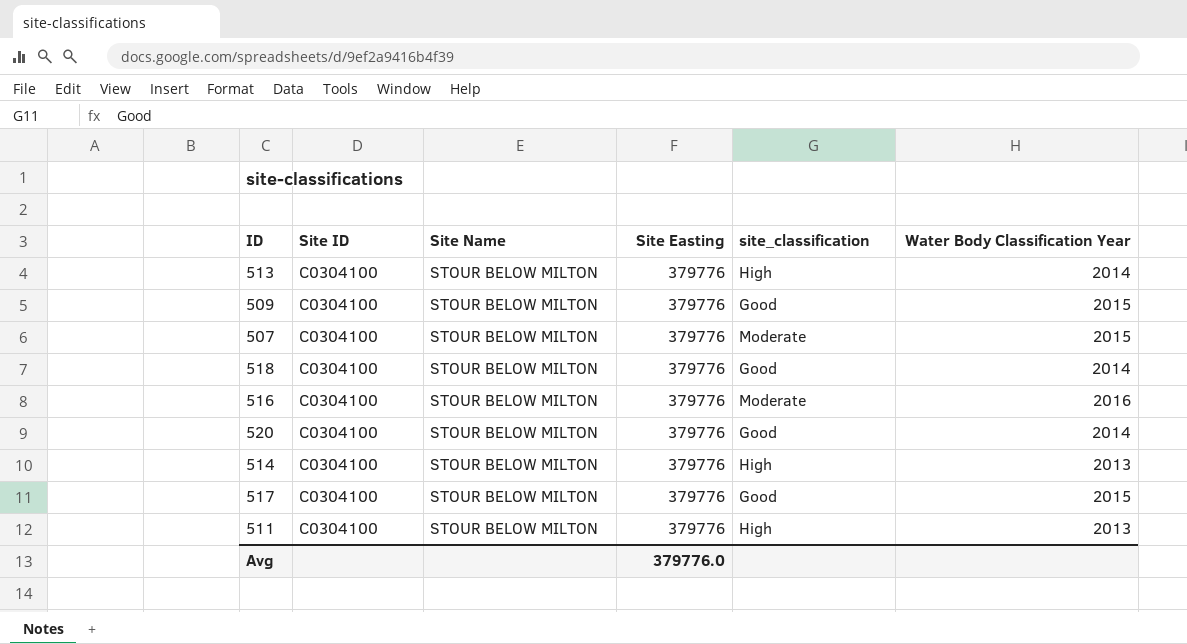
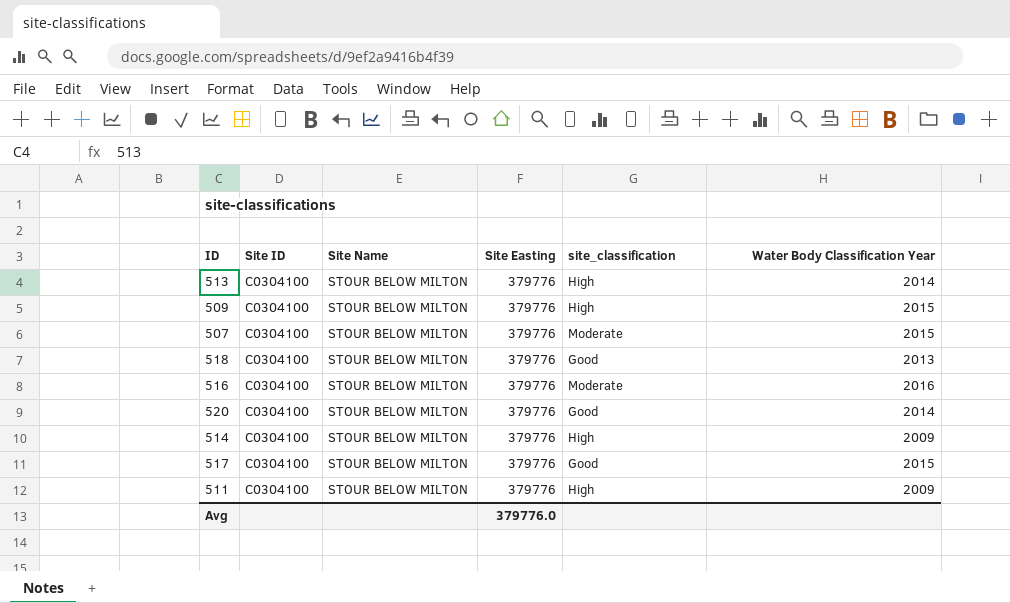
509 | site_classification: Good -> High
518 | Water Body Classification Year: 2014 -> 2013
514 | Water Body Classification Year: 2013 -> 2009
511 | Water Body Classification Year: 2013 -> 2009

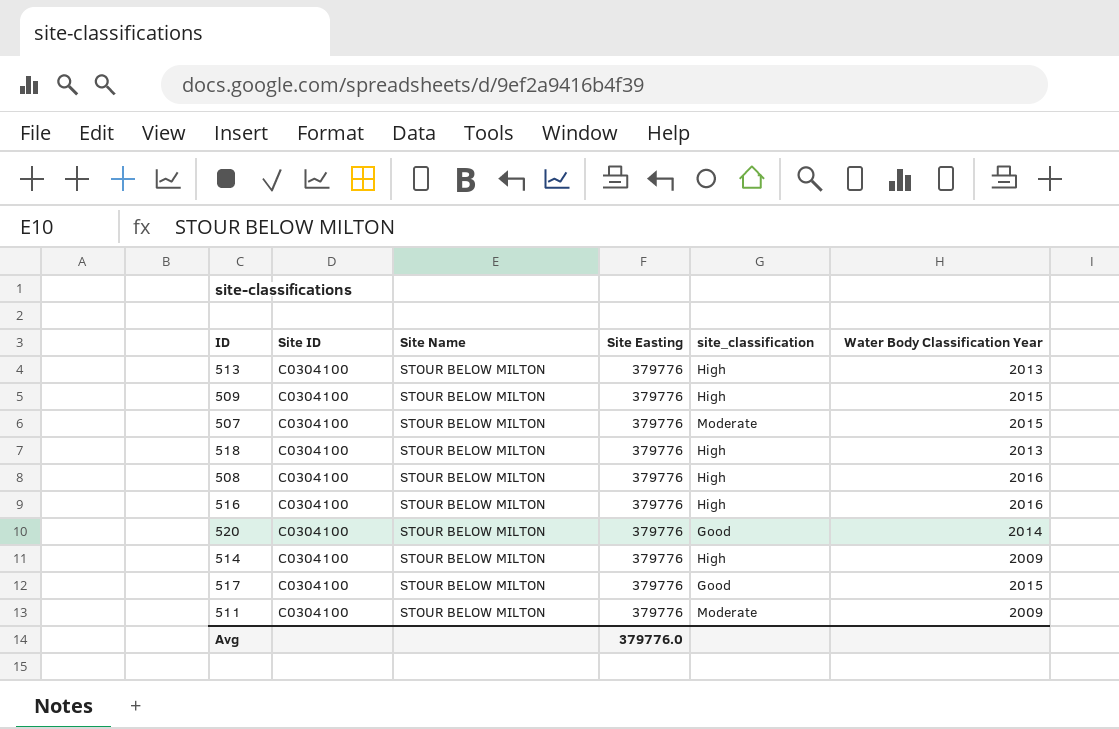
513 | Water Body Classification Year: 2014 -> 2013
518 | site_classification: Good -> High
row 508: none -> C0304100 | STOUR BELOW MILTON | 379776 | High | 2016
516 | site_classification: Moderate -> High
511 | site_classification: High -> Moderate

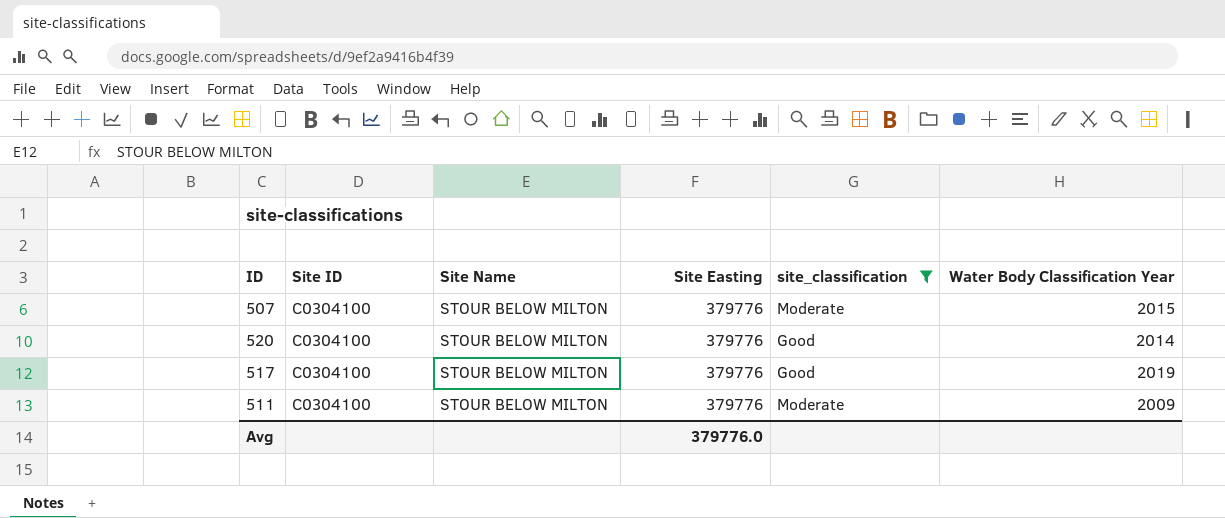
filter: none -> site_classification != High
517 | Water Body Classification Year: 2015 -> 2019

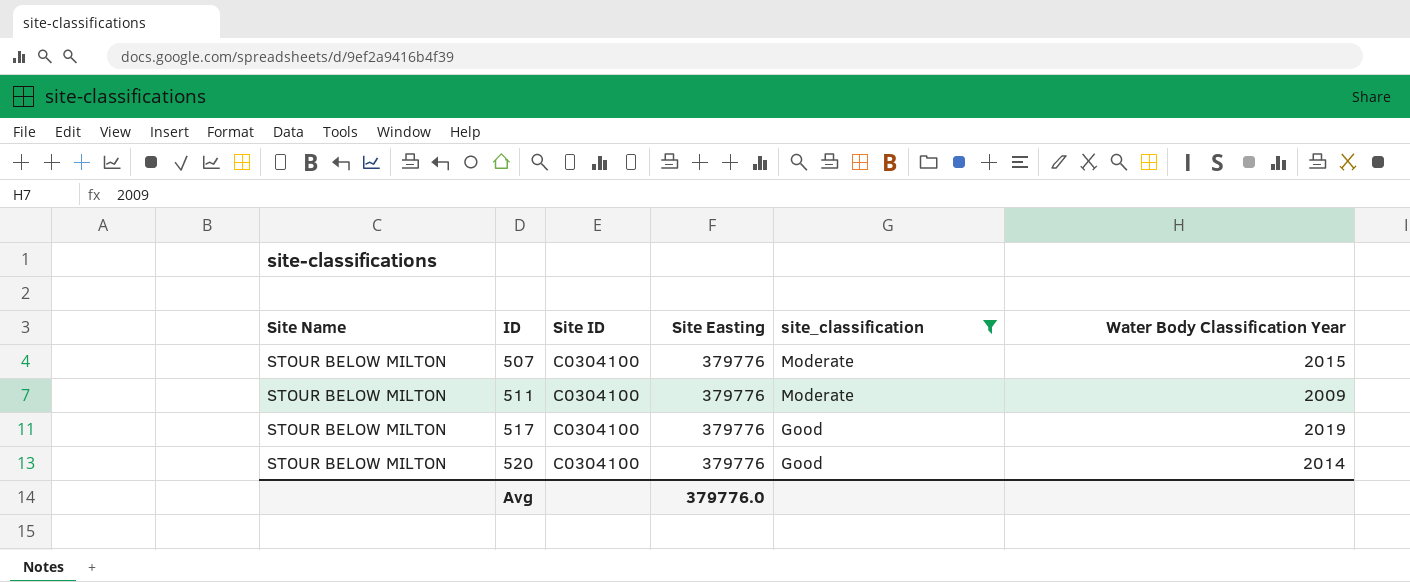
row order: none -> ID ascending
column Site Name | position: 3 -> 1

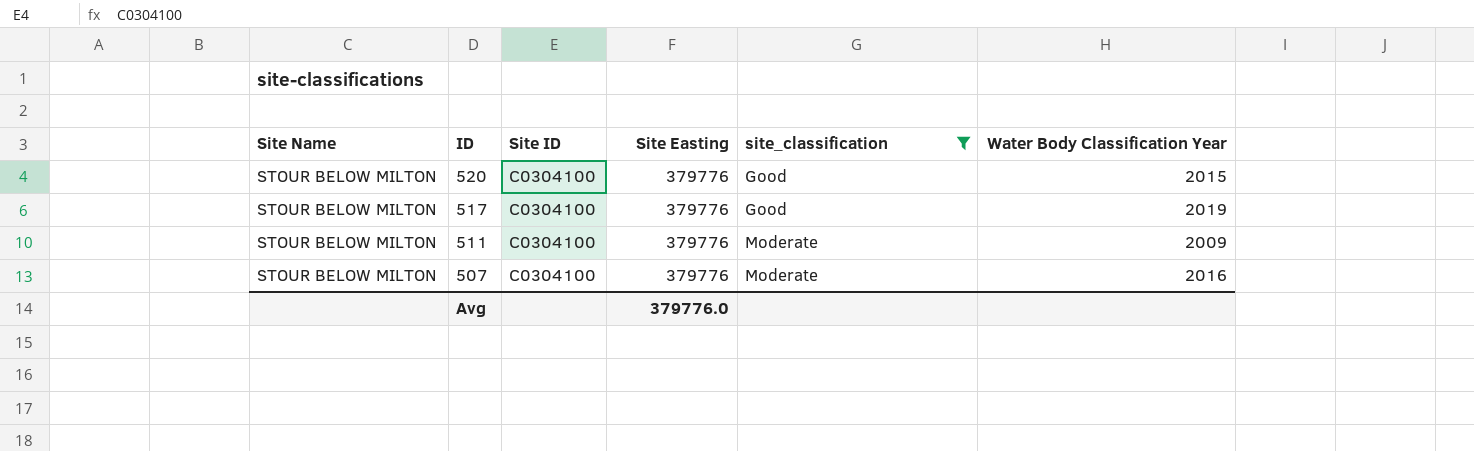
row order: ID ascending -> ID descending
520 | Water Body Classification Year: 2014 -> 2015
507 | Water Body Classification Year: 2015 -> 2016

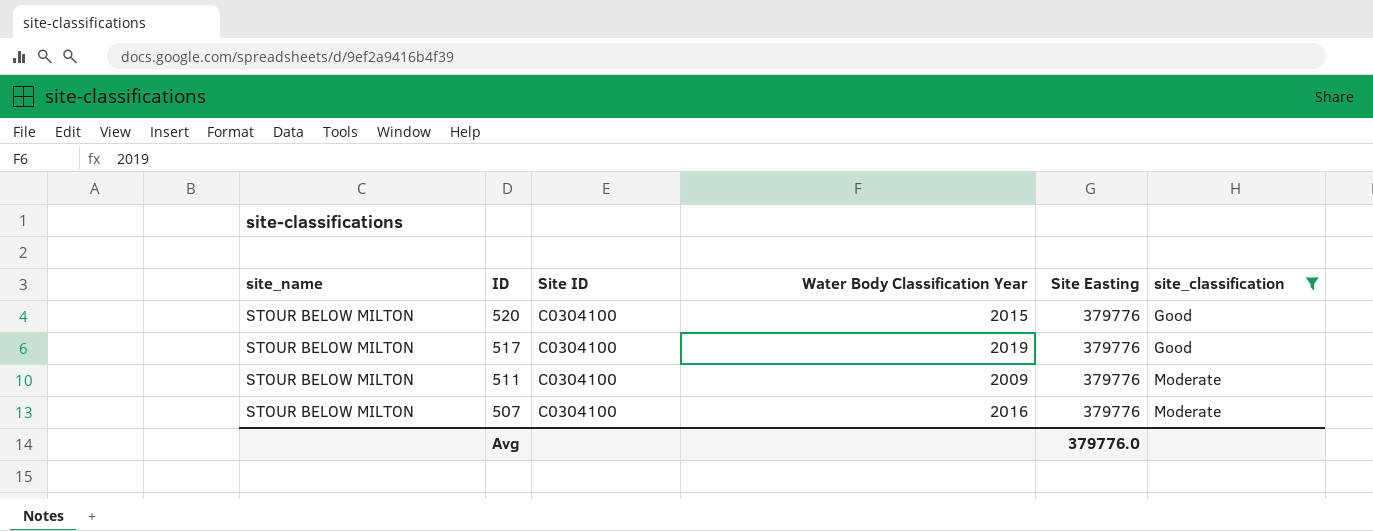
column name: Site Name -> site_name
column Water Body Classification Year | position: 6 -> 4

